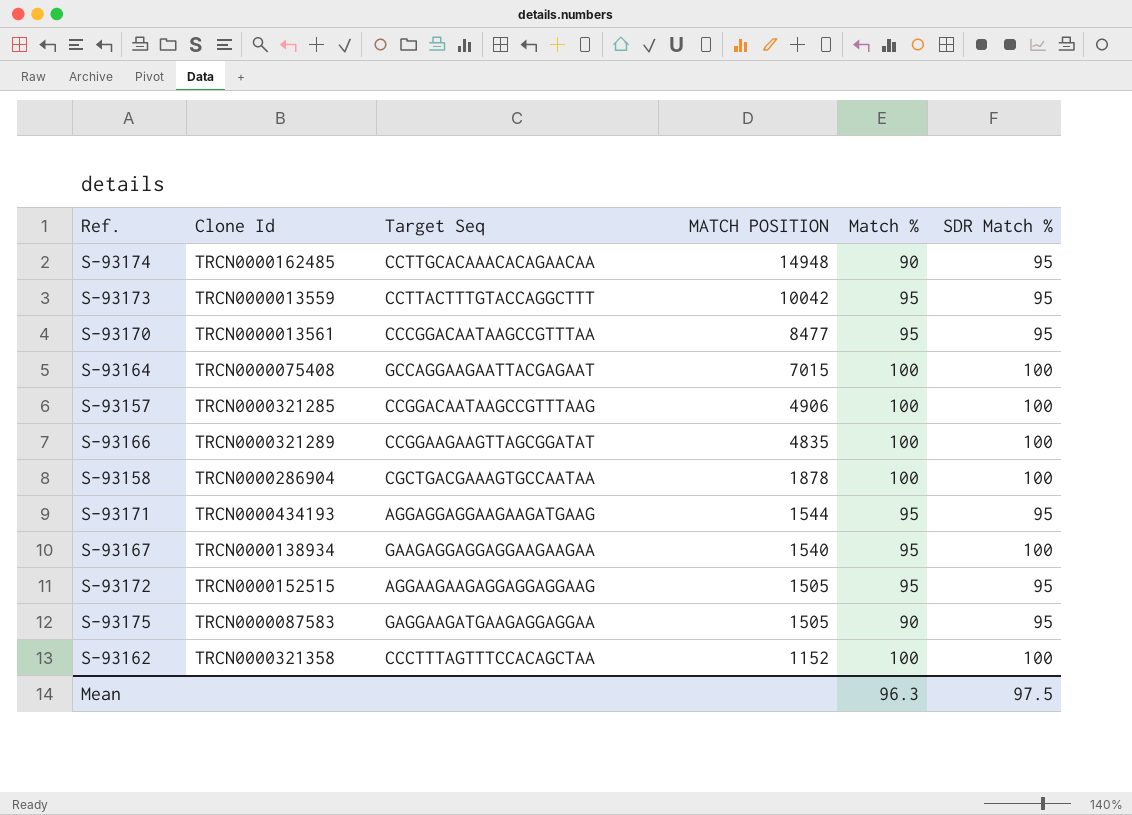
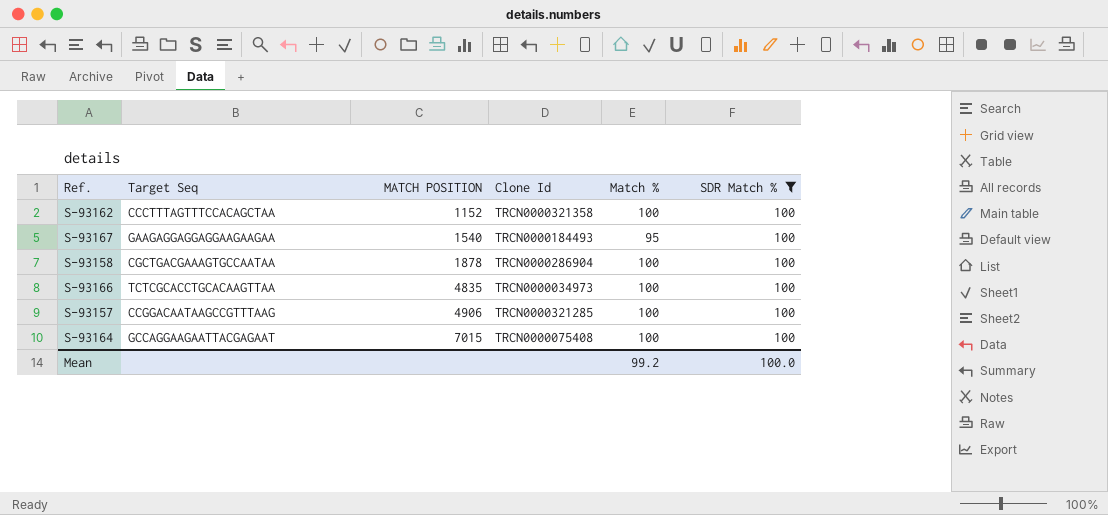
filter: none -> SDR Match % = 100
row order: MATCH POSITION descending -> MATCH POSITION ascending
column Clone Id | position: 2 -> 4
S-93167 | Clone Id: TRCN0000138934 -> TRCN0000184493
S-93166 | Target Seq: CCGGAAGAAGTTAGCGGATAT -> TCTCGCACCTGCACAAGTTAA
S-93166 | Clone Id: TRCN0000321289 -> TRCN0000034973
Mean | Match %: 96.3 -> 99.2
Mean | SDR Match %: 97.5 -> 100.0

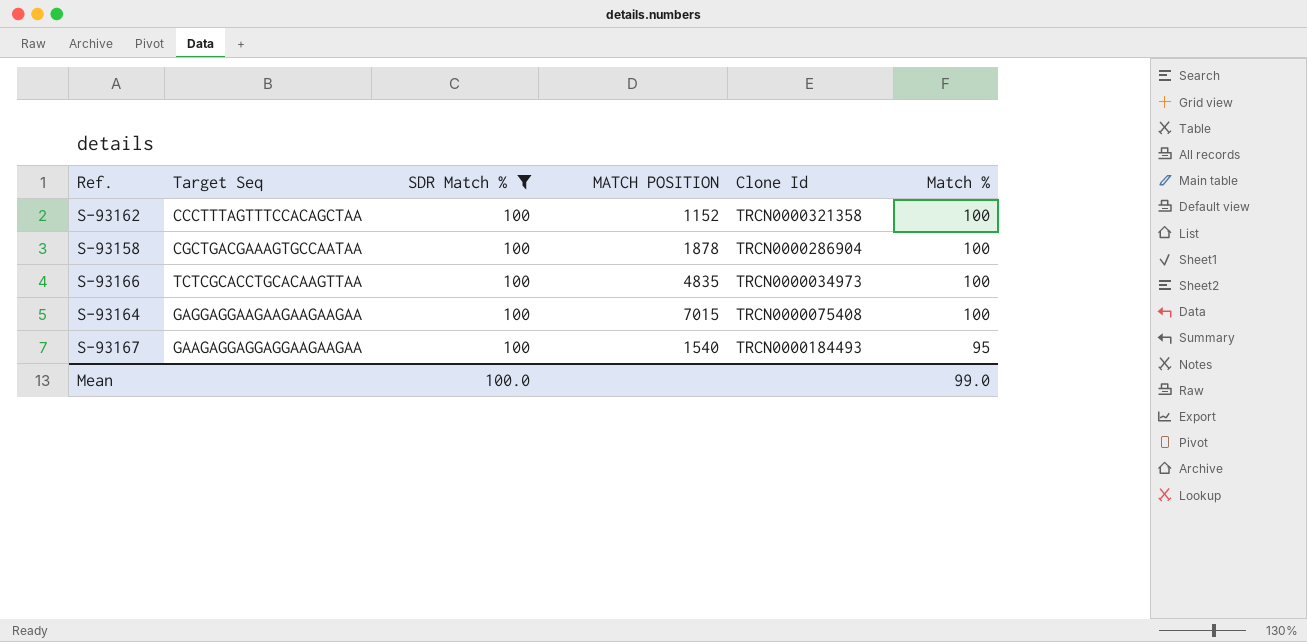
row order: MATCH POSITION ascending -> Match % descending
column SDR Match % | position: 6 -> 3
row S-93157: CCGGACAATAAGCCGTTTAAG | 4906 | TRCN0000321285 | 100 | 100 -> none
S-93164 | Target Seq: GCCAGGAAGAATTACGAGAAT -> GAGGAGGAAGAAGAAGAAGAA
Mean | Match %: 99.2 -> 99.0

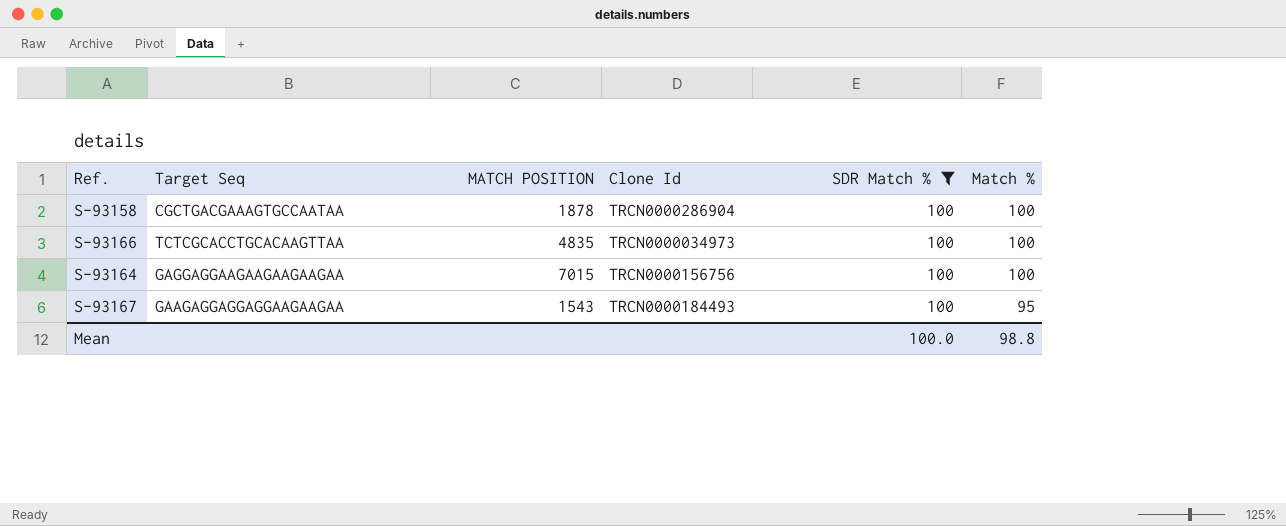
column SDR Match % | position: 3 -> 5
row S-93162: CCCTTTAGTTTCCACAGCTAA | 100 | 1152 | TRCN0000321358 | 100 -> none
S-93164 | Clone Id: TRCN0000075408 -> TRCN0000156756
S-93167 | MATCH POSITION: 1540 -> 1543
Mean | Match %: 99.0 -> 98.8

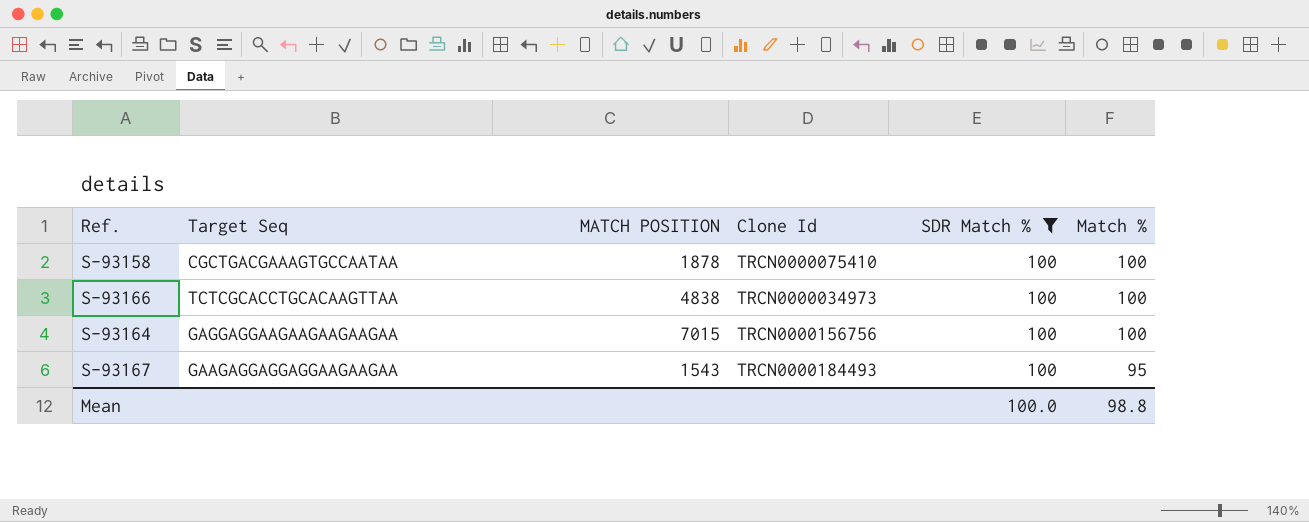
S-93158 | Clone Id: TRCN0000286904 -> TRCN0000075410
S-93166 | MATCH POSITION: 4835 -> 4838

